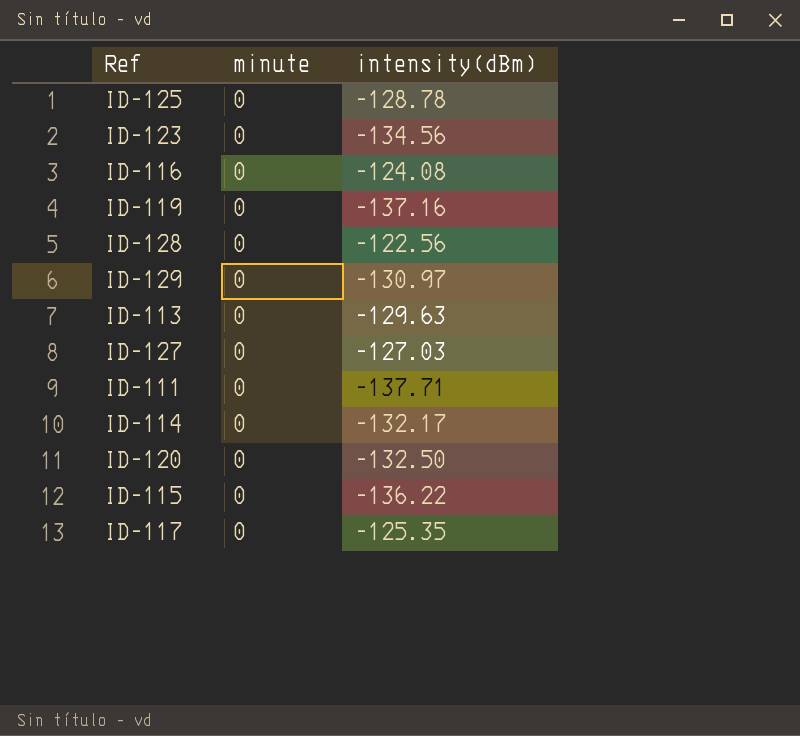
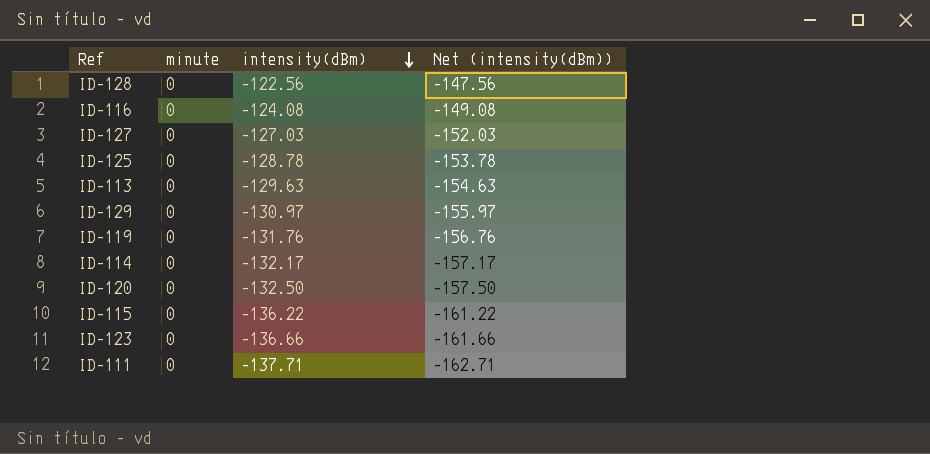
row order: none -> intensity(dBm) descending
column Net (intensity(dBm)) | formula: none -> [intensity(dBm)] - 25
row ID-117: 0 | -125.35 -> none
ID-119 | intensity(dBm): -137.16 -> -131.76
ID-123 | intensity(dBm): -134.56 -> -136.66

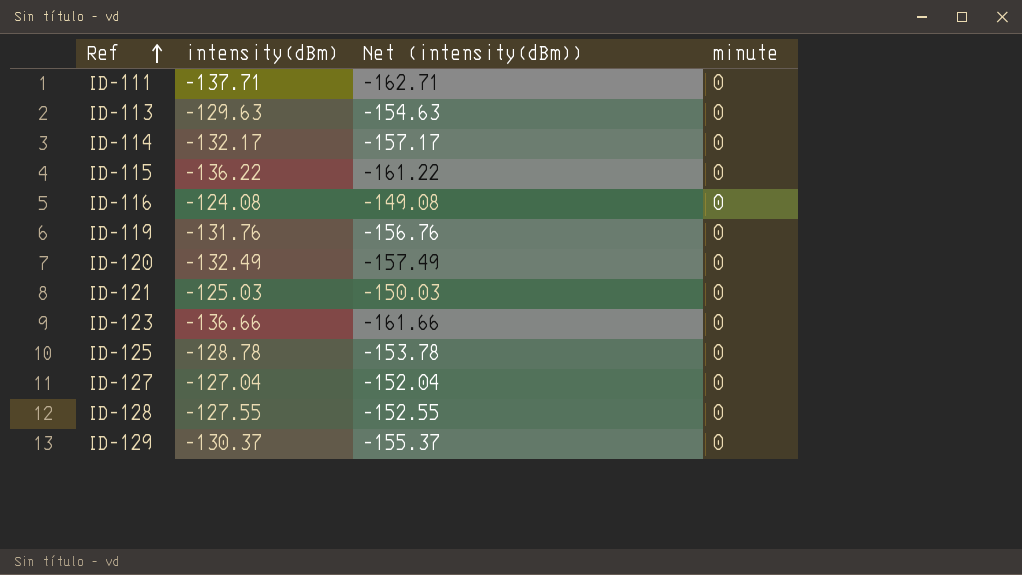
row order: intensity(dBm) descending -> Ref ascending
column minute | position: 2 -> 4
ID-120 | intensity(dBm): -132.50 -> -132.49
ID-120 | Net (intensity(dBm)): -157.50 -> -157.49
row ID-121: none -> -125.03 | -150.03 | 0
ID-127 | intensity(dBm): -127.03 -> -127.04
ID-127 | Net (intensity(dBm)): -152.03 -> -152.04
ID-128 | intensity(dBm): -122.56 -> -127.55
ID-128 | Net (intensity(dBm)): -147.56 -> -152.55
ID-129 | intensity(dBm): -130.97 -> -130.37
ID-129 | Net (intensity(dBm)): -155.97 -> -155.37

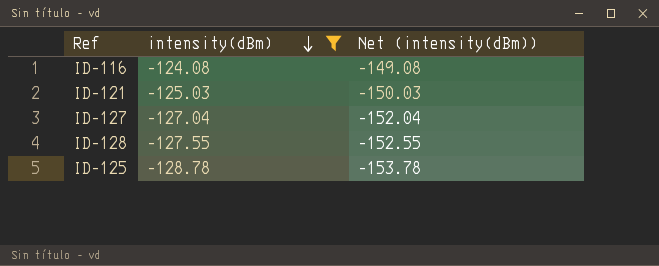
filter: none -> intensity(dBm) >= -128.78
row order: Ref ascending -> intensity(dBm) descending
column minute | position: 4 -> none

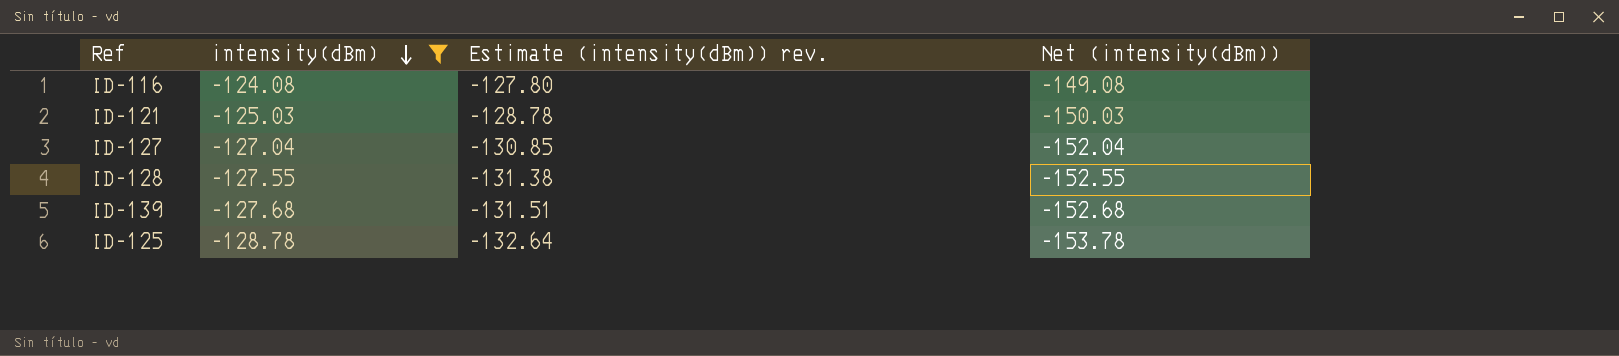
column Estimate (intensity(dBm)) rev. | formula: none -> [intensity(dBm)] * 1.03
row ID-139: none -> -127.68 | -131.51 | -152.68

